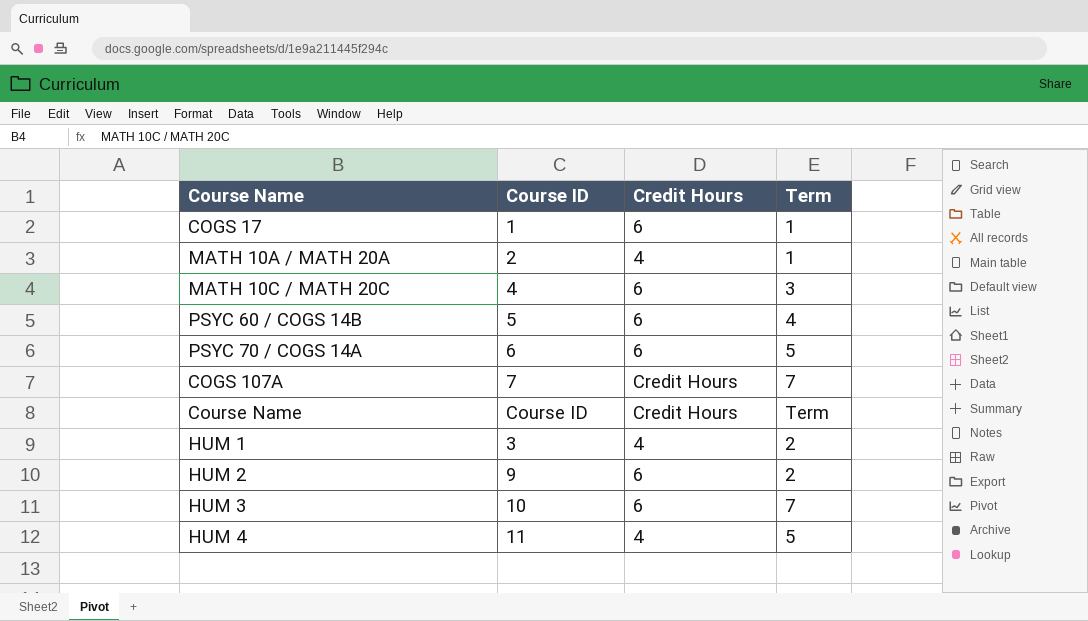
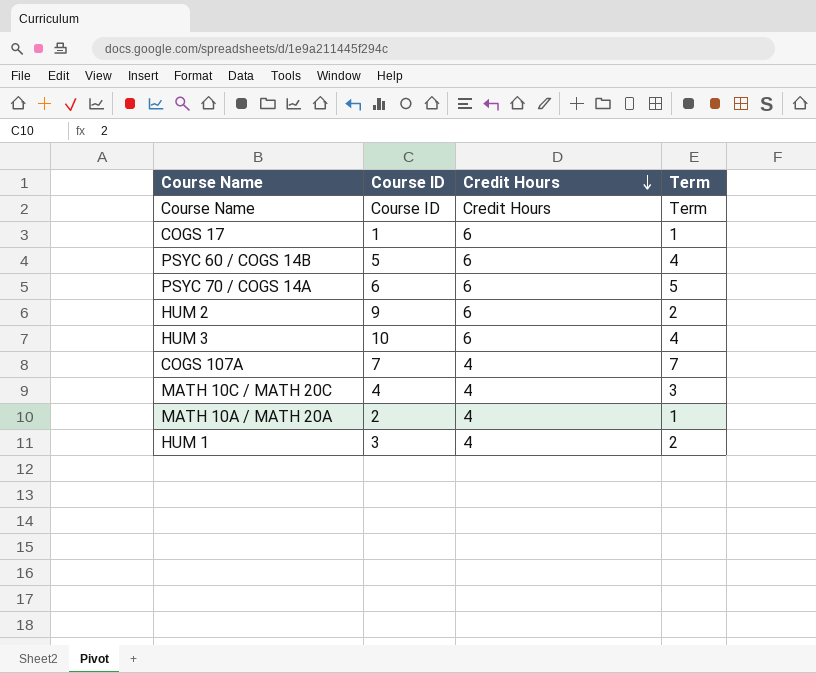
row order: none -> Credit Hours descending
row HUM 4: 11 | 4 | 5 -> none
HUM 3 | Term: 7 -> 4
COGS 107A | Credit Hours: Credit Hours -> 4
MATH 10C / MATH 20C | Credit Hours: 6 -> 4

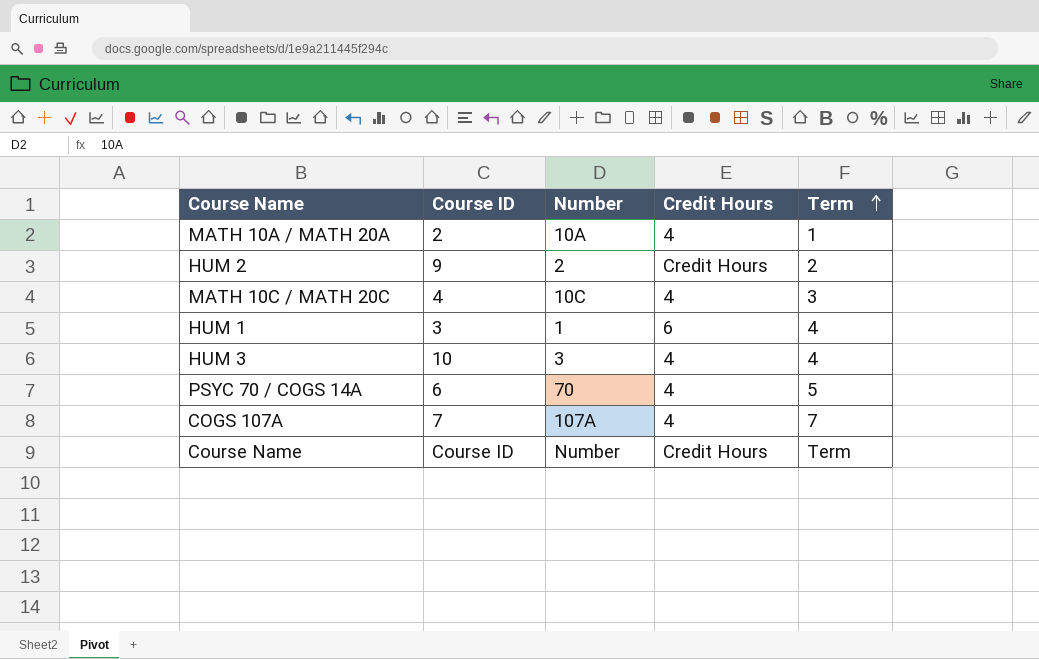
row order: Credit Hours descending -> Term ascending
column Number | position: none -> 3
row COGS 17: 1 | 6 | 1 -> none
row PSYC 60 / COGS 14B: 5 | 6 | 4 -> none
HUM 2 | Credit Hours: 6 -> Credit Hours
HUM 1 | Credit Hours: 4 -> 6
HUM 1 | Term: 2 -> 4
HUM 3 | Credit Hours: 6 -> 4
PSYC 70 / COGS 14A | Credit Hours: 6 -> 4

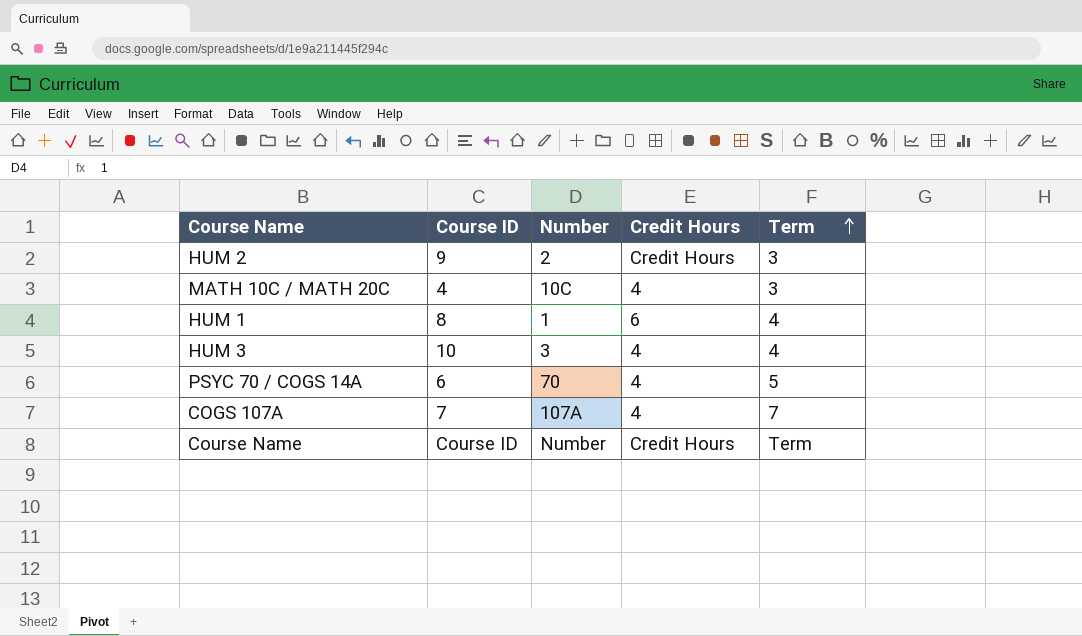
row MATH 10A / MATH 20A: 2 | 10A | 4 | 1 -> none
HUM 2 | Term: 2 -> 3
HUM 1 | Course ID: 3 -> 8

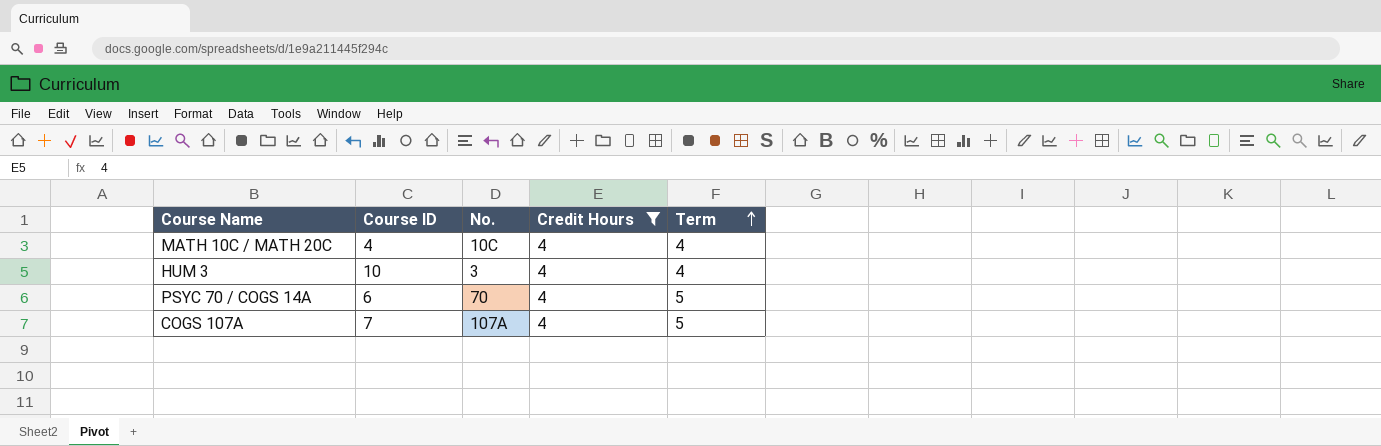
filter: none -> Credit Hours = 4
column name: Number -> No.
MATH 10C / MATH 20C | Term: 3 -> 4
COGS 107A | Term: 7 -> 5

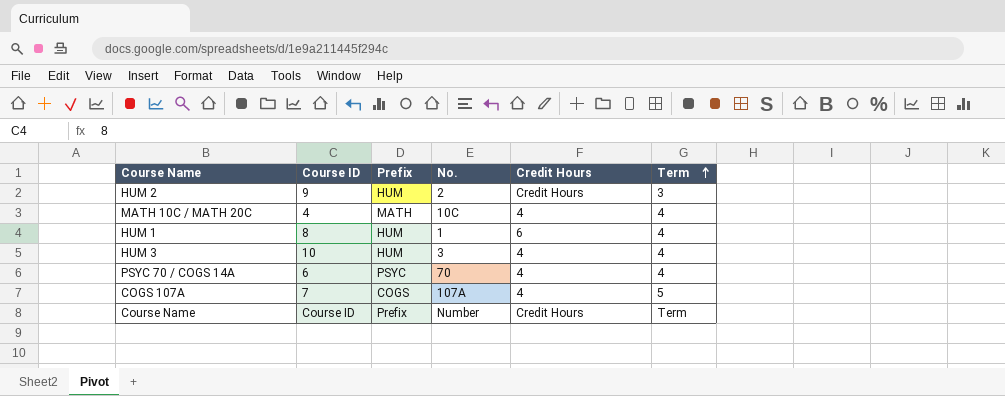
filter: Credit Hours = 4 -> none
column Prefix | position: none -> 3
PSYC 70 / COGS 14A | Term: 5 -> 4

